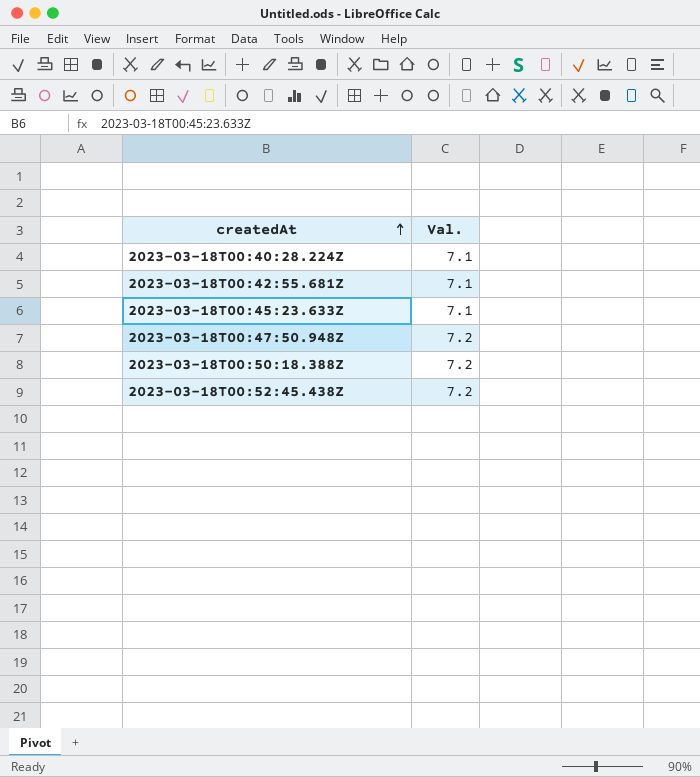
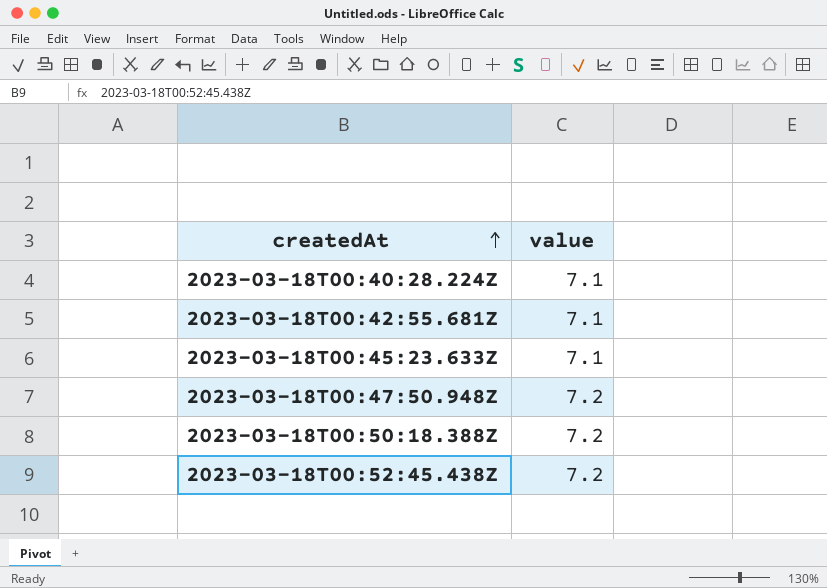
column name: Val. -> value

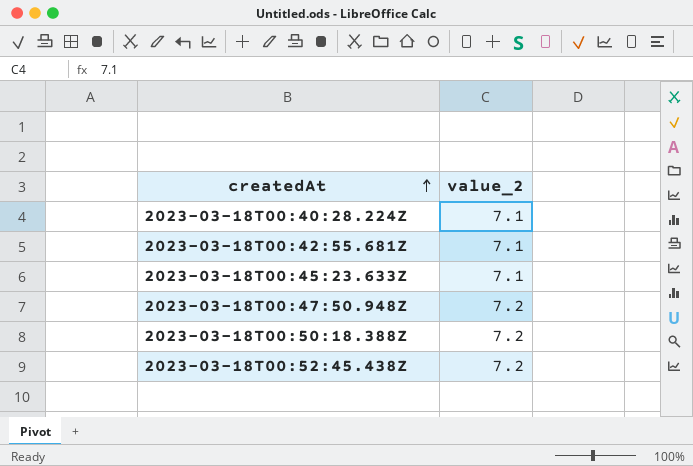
column name: value -> value_2

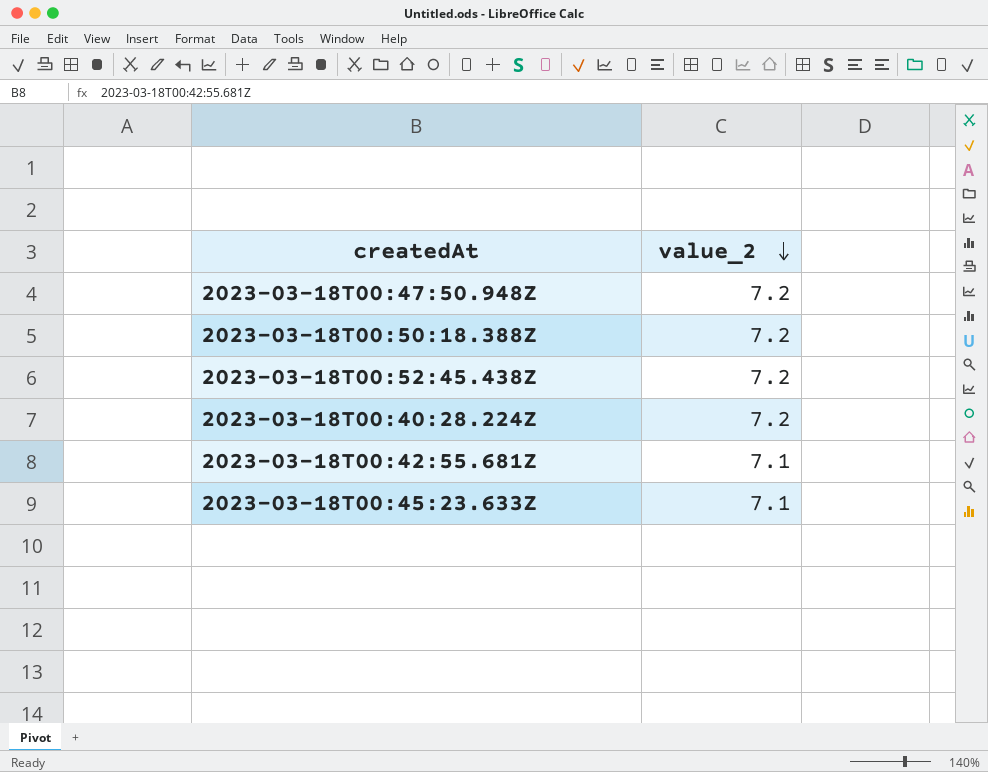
row order: createdAt ascending -> value_2 descending
2023-03-18T00:40:28.224Z | value_2: 7.1 -> 7.2

